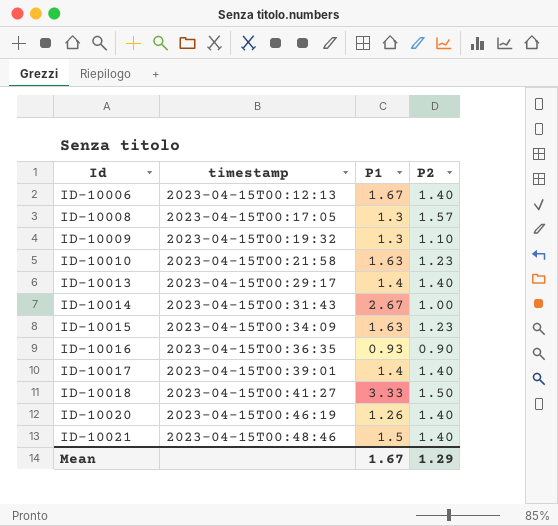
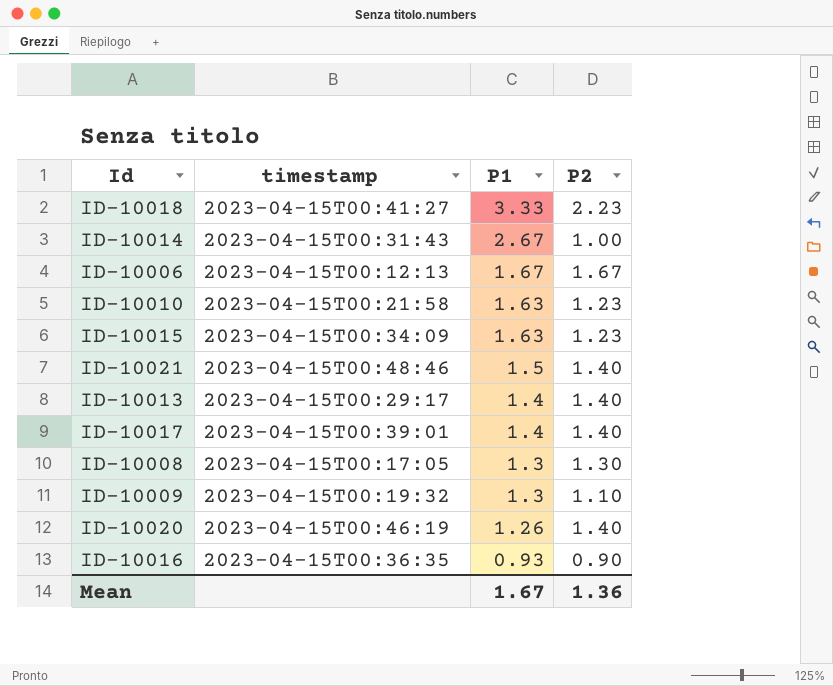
row order: Id ascending -> P1 descending
ID-10018 | P2: 1.50 -> 2.23
ID-10006 | P2: 1.40 -> 1.67
ID-10008 | P2: 1.57 -> 1.30
Mean | P2: 1.29 -> 1.36

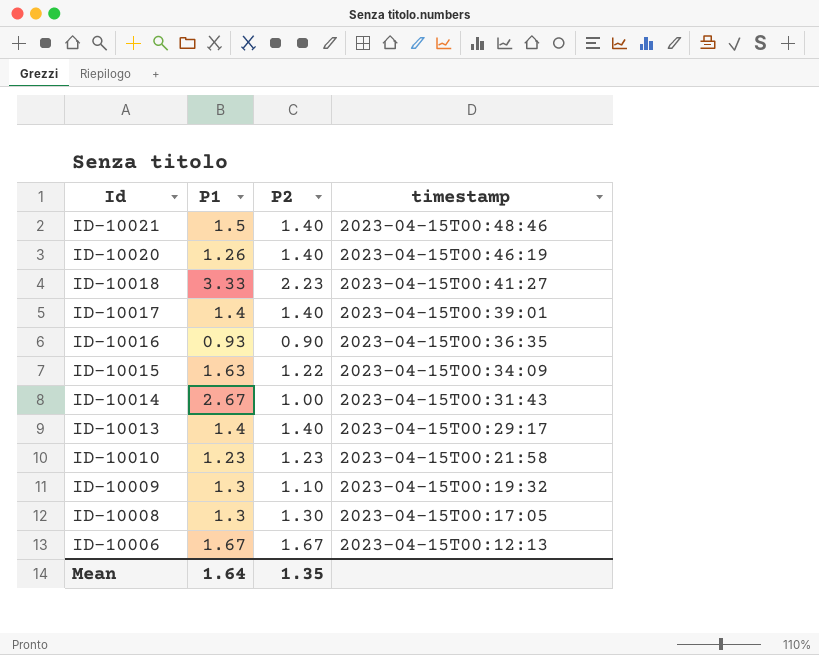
row order: P1 descending -> Id descending
column timestamp | position: 2 -> 4
ID-10015 | P2: 1.23 -> 1.22
ID-10010 | P1: 1.63 -> 1.23
Mean | P1: 1.67 -> 1.64
Mean | P2: 1.36 -> 1.35

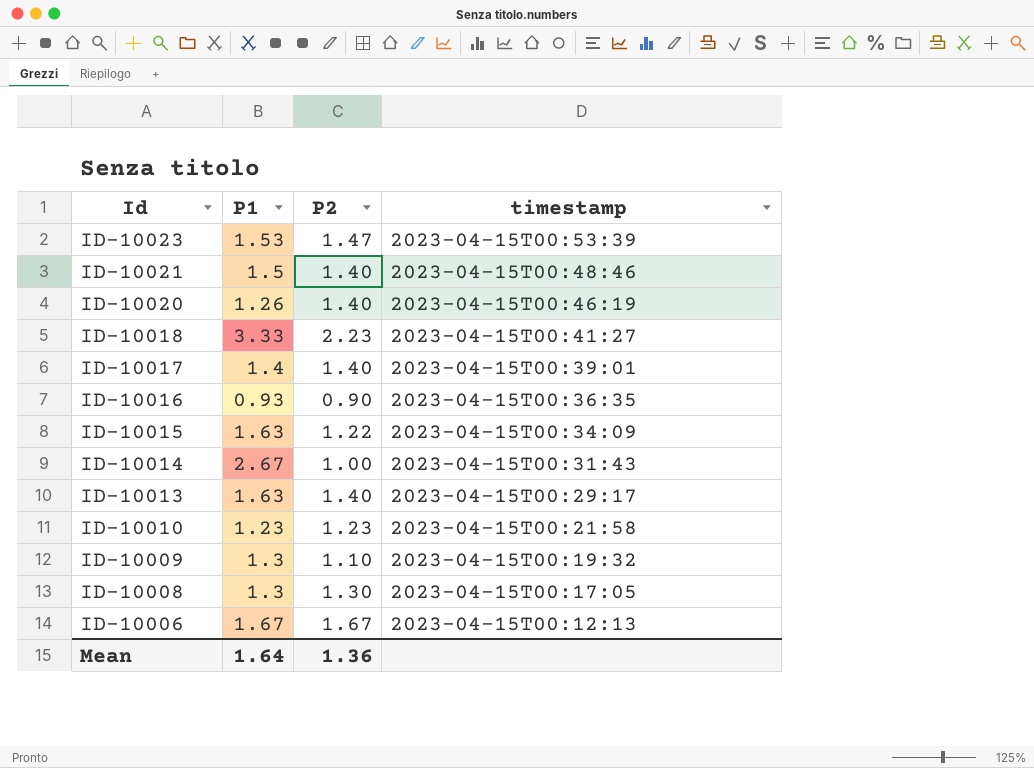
row ID-10023: none -> 1.53 | 1.47 | 2023-04-15T00:53:39
ID-10013 | P1: 1.4 -> 1.63
Mean | P2: 1.35 -> 1.36

